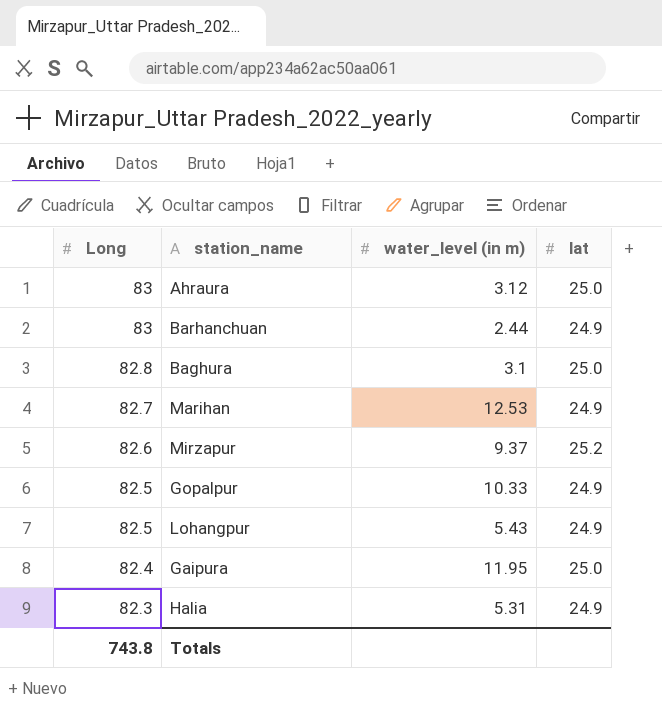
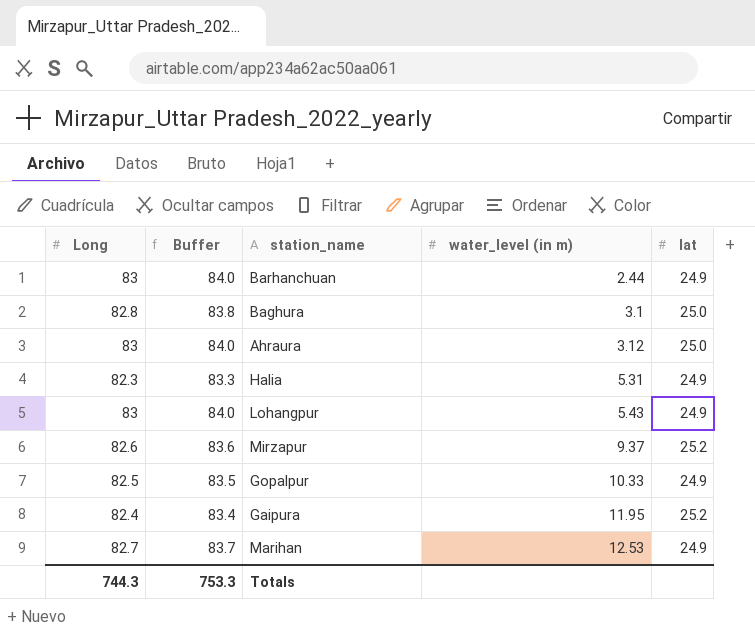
row order: Long descending -> water_level (in m) ascending
column Buffer | formula: none -> [Long] + 1
Lohangpur | Long: 82.5 -> 83
Gaipura | lat: 25.0 -> 25.2
Totals | Long: 743.8 -> 744.3

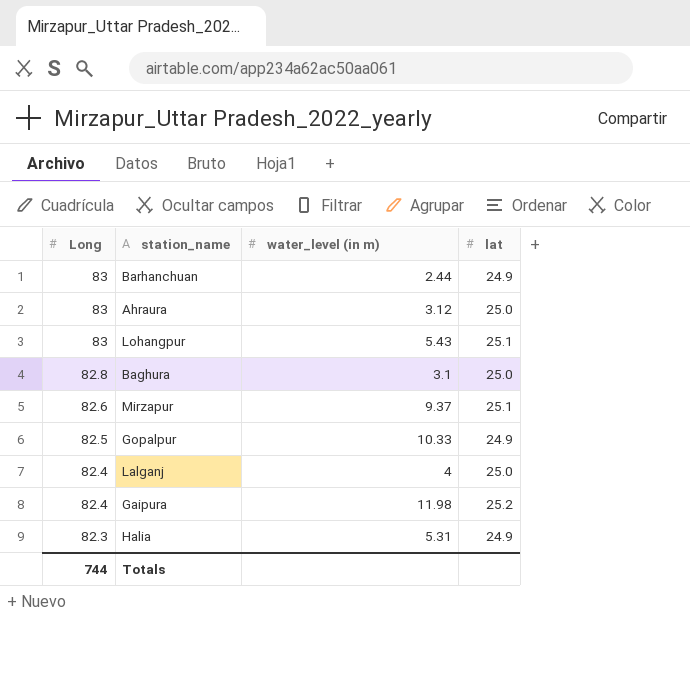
row order: water_level (in m) ascending -> Long descending
column Buffer | formula: [Long] + 1 -> none
row Marihan: 82.7 | 83.7 | 12.53 | 24.9 -> none
Lohangpur | lat: 24.9 -> 25.1
Mirzapur | lat: 25.2 -> 25.1
row Lalganj: none -> 82.4 | 4 | 25.0
Gaipura | water_level (in m): 11.95 -> 11.98
Totals | Long: 744.3 -> 744

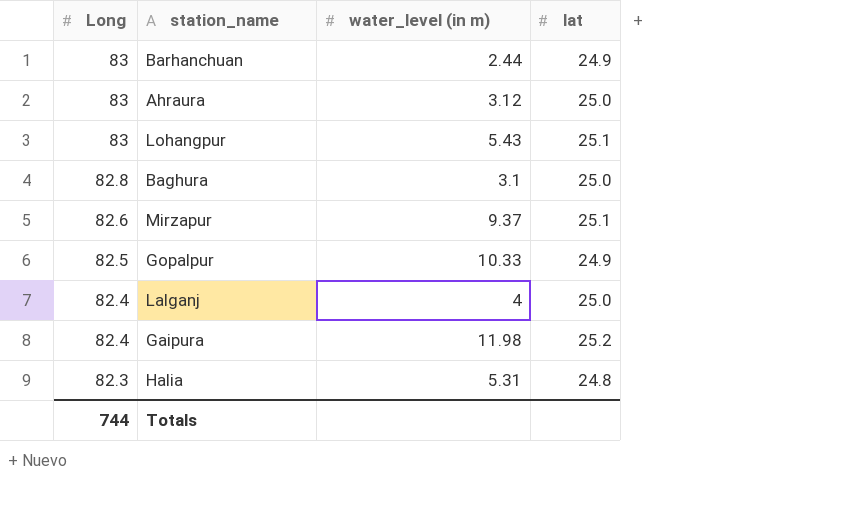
Halia | lat: 24.9 -> 24.8

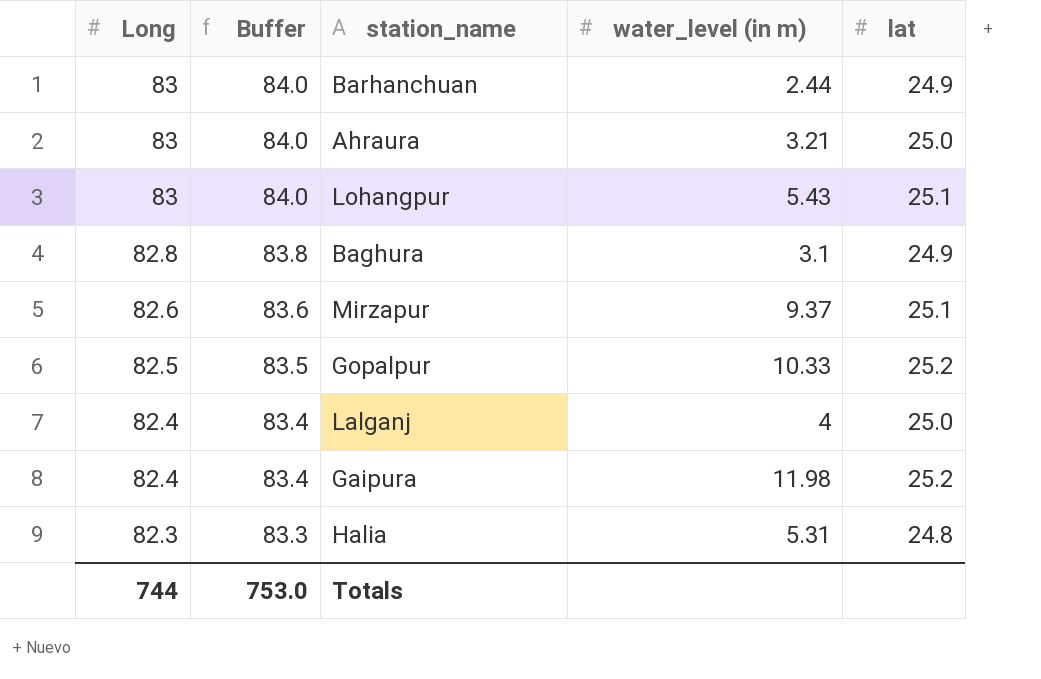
column Buffer | formula: none -> [Long] + 1
Ahraura | water_level (in m): 3.12 -> 3.21
Baghura | lat: 25.0 -> 24.9
Gopalpur | lat: 24.9 -> 25.2

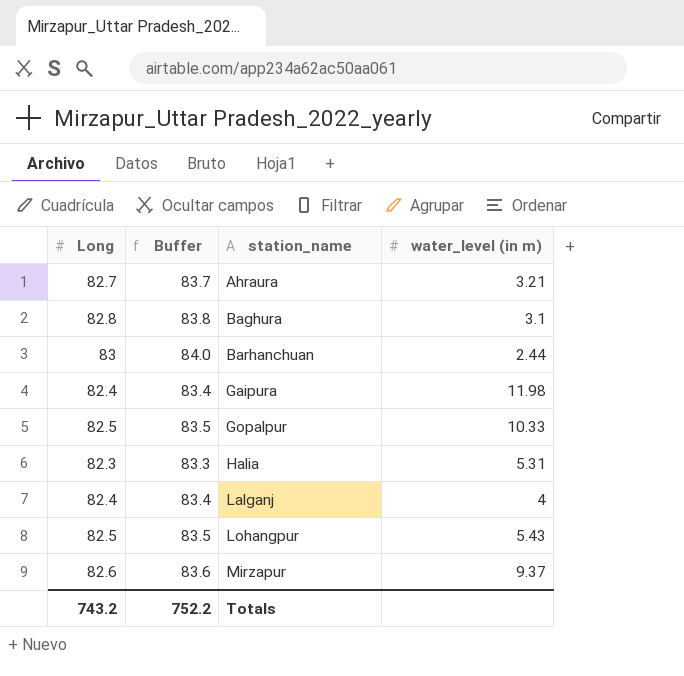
row order: Long descending -> station_name ascending
column lat | position: 5 -> none
Ahraura | Long: 83 -> 82.7
Ahraura | Buffer: 84.0 -> 83.7
Lohangpur | Long: 83 -> 82.5
Lohangpur | Buffer: 84.0 -> 83.5
Totals | Long: 744 -> 743.2
Totals | Buffer: 753.0 -> 752.2

